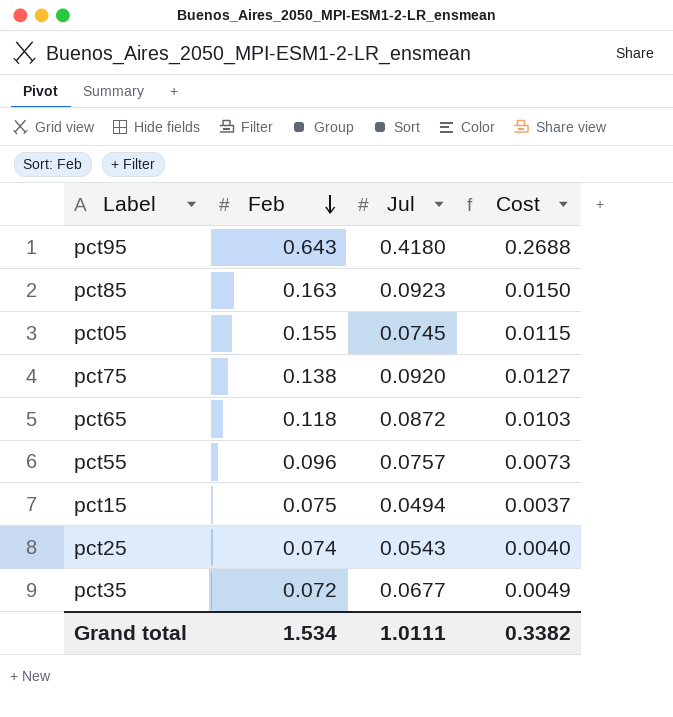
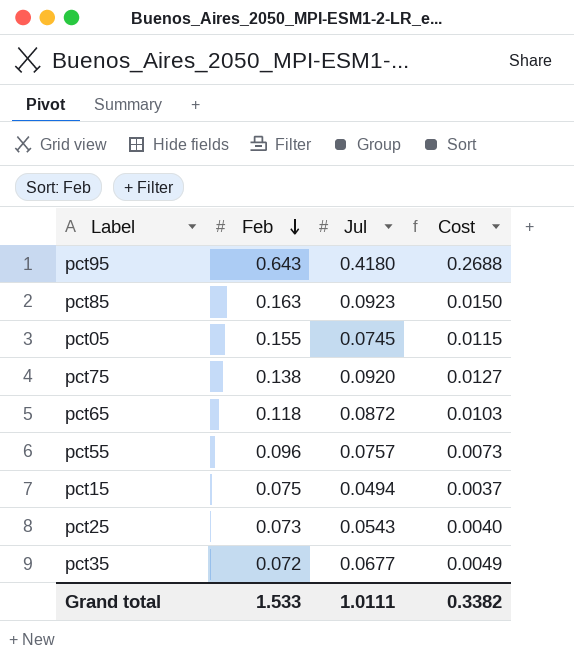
pct25 | Feb: 0.074 -> 0.073
Grand total | Feb: 1.534 -> 1.533

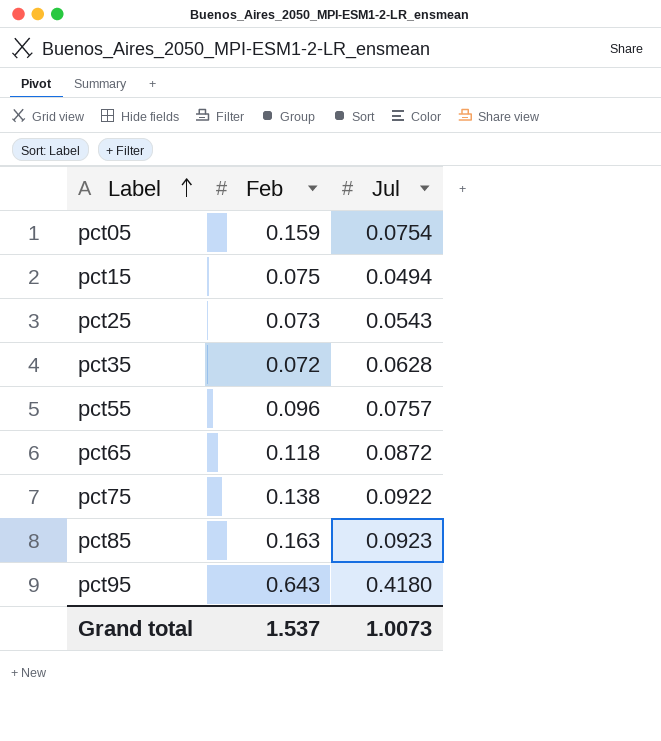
row order: Feb descending -> Label ascending
column Cost | formula: [Feb] * [Jul] -> none
pct05 | Feb: 0.155 -> 0.159
pct05 | Jul: 0.0745 -> 0.0754
pct35 | Jul: 0.0677 -> 0.0628
pct75 | Jul: 0.0920 -> 0.0922
Grand total | Feb: 1.533 -> 1.537
Grand total | Jul: 1.0111 -> 1.0073

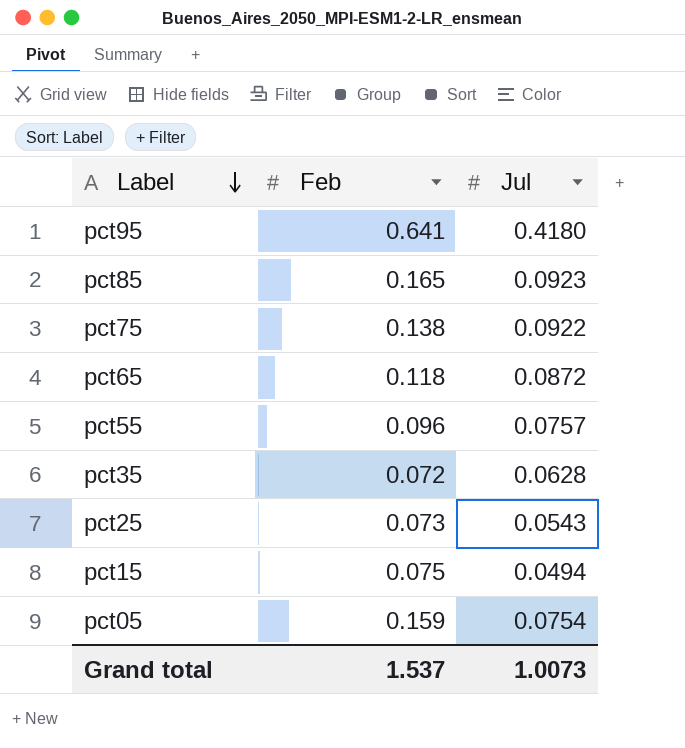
row order: Label ascending -> Label descending
pct95 | Feb: 0.643 -> 0.641
pct85 | Feb: 0.163 -> 0.165

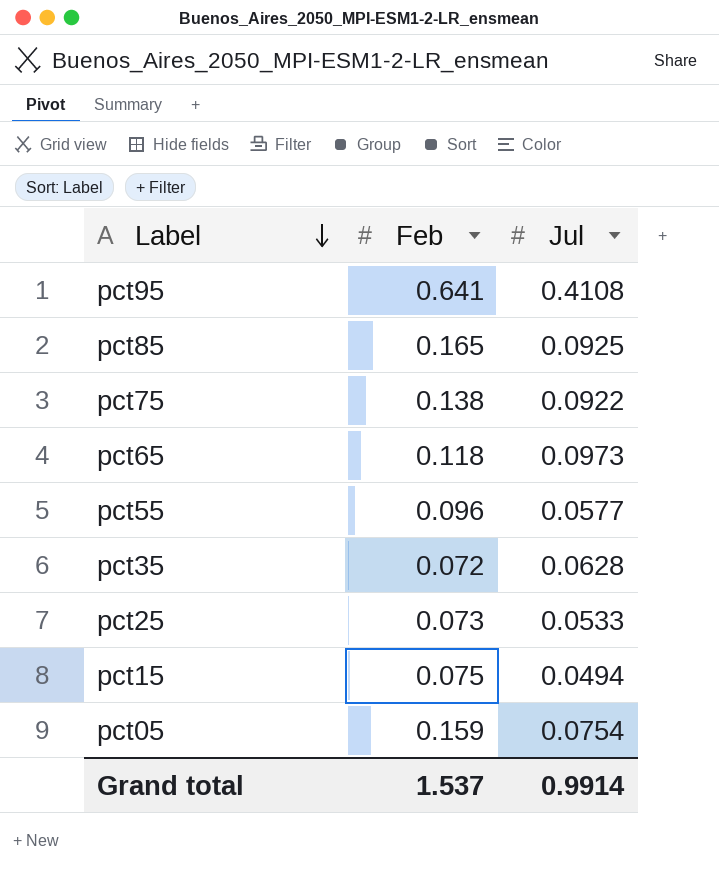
pct95 | Jul: 0.4180 -> 0.4108
pct85 | Jul: 0.0923 -> 0.0925
pct65 | Jul: 0.0872 -> 0.0973
pct55 | Jul: 0.0757 -> 0.0577
pct25 | Jul: 0.0543 -> 0.0533
Grand total | Jul: 1.0073 -> 0.9914

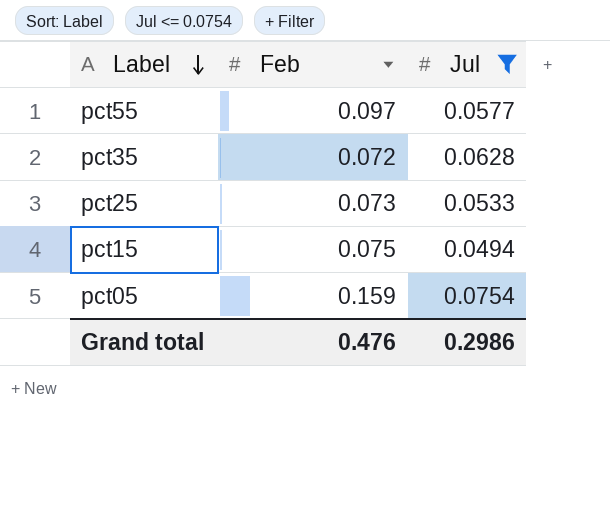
filter: none -> Jul <= 0.0754
pct55 | Feb: 0.096 -> 0.097
Grand total | Feb: 1.537 -> 0.476
Grand total | Jul: 0.9914 -> 0.2986

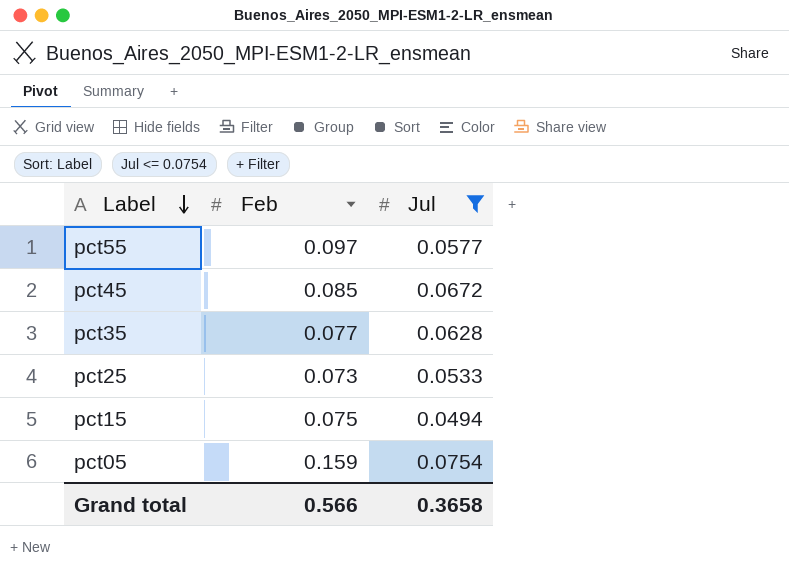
row pct45: none -> 0.085 | 0.0672
pct35 | Feb: 0.072 -> 0.077
Grand total | Feb: 0.476 -> 0.566
Grand total | Jul: 0.2986 -> 0.3658

